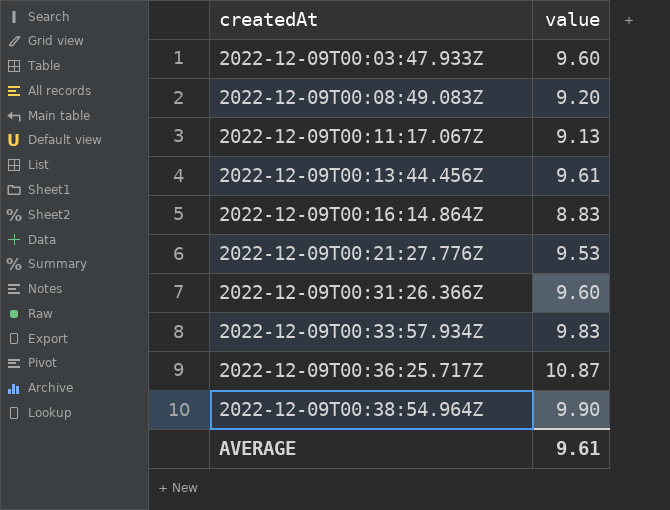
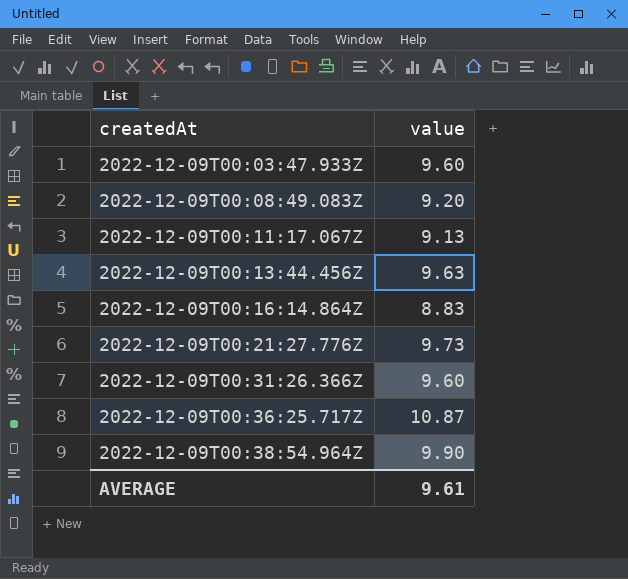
row 2022-12-09T00:33:57.934Z: 9.83 -> none
2022-12-09T00:13:44.456Z | value: 9.61 -> 9.63
2022-12-09T00:21:27.776Z | value: 9.53 -> 9.73

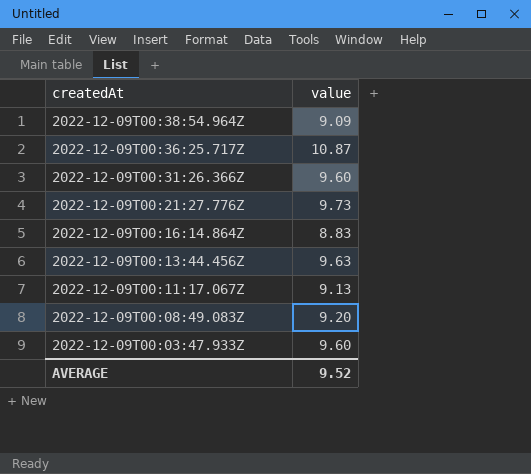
row order: createdAt ascending -> createdAt descending
2022-12-09T00:38:54.964Z | value: 9.90 -> 9.09
AVERAGE | value: 9.61 -> 9.52

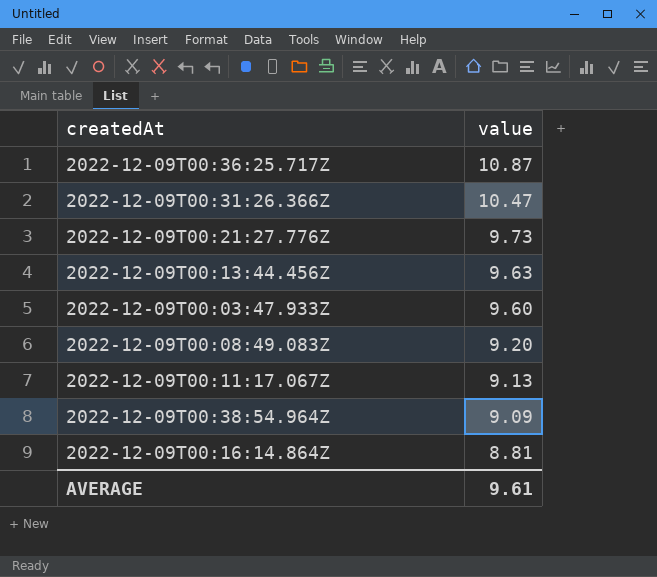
row order: createdAt descending -> value descending
2022-12-09T00:31:26.366Z | value: 9.60 -> 10.47
2022-12-09T00:16:14.864Z | value: 8.83 -> 8.81
AVERAGE | value: 9.52 -> 9.61

